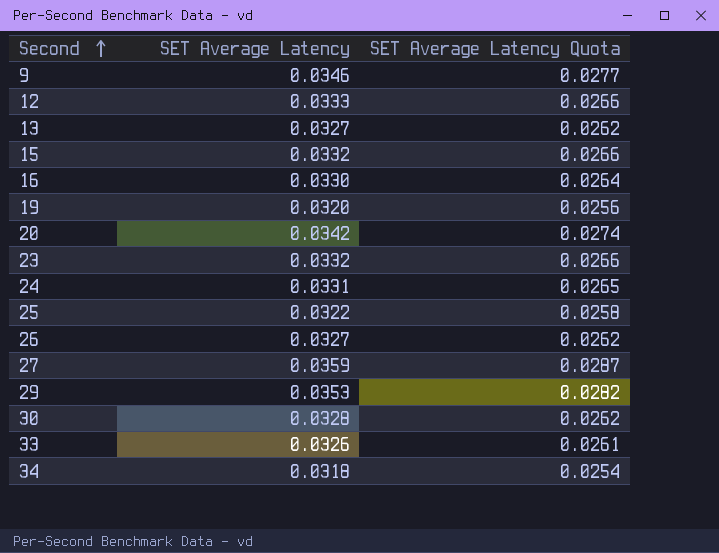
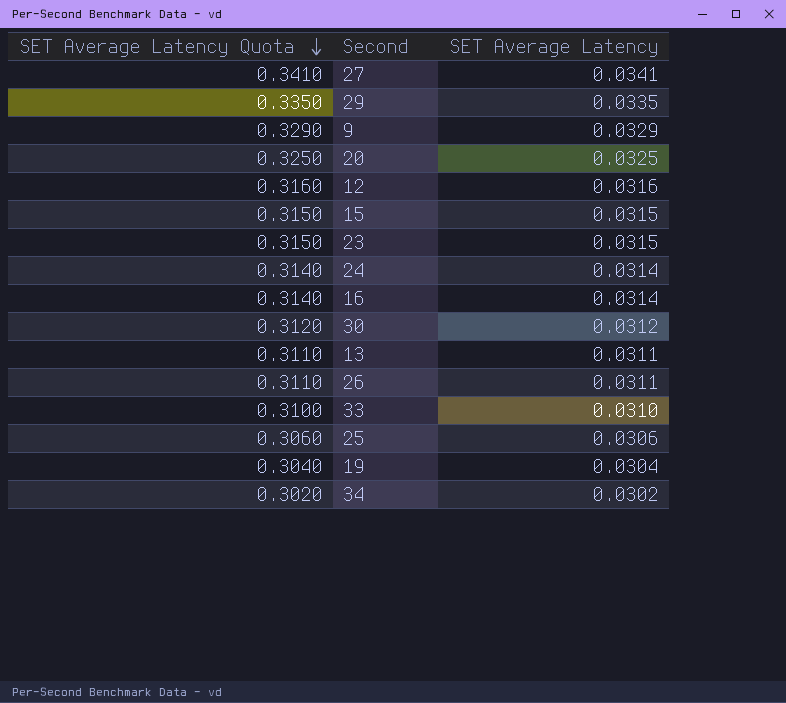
row order: Second ascending -> SET Average Latency Quota descending
column SET Average Latency Quota | formula: [SET Average Latency] * 0.8 -> [SET Average Latency] * 10
column SET Average Latency Quota | position: 3 -> 1
27 | SET Average Latency: 0.0359 -> 0.0341
29 | SET Average Latency: 0.0353 -> 0.0335
9 | SET Average Latency: 0.0346 -> 0.0329
20 | SET Average Latency: 0.0342 -> 0.0325
12 | SET Average Latency: 0.0333 -> 0.0316
15 | SET Average Latency: 0.0332 -> 0.0315
23 | SET Average Latency: 0.0332 -> 0.0315
24 | SET Average Latency: 0.0331 -> 0.0314
16 | SET Average Latency: 0.0330 -> 0.0314
30 | SET Average Latency: 0.0328 -> 0.0312
13 | SET Average Latency: 0.0327 -> 0.0311
26 | SET Average Latency: 0.0327 -> 0.0311
33 | SET Average Latency: 0.0326 -> 0.0310
25 | SET Average Latency: 0.0322 -> 0.0306
19 | SET Average Latency: 0.0320 -> 0.0304
34 | SET Average Latency: 0.0318 -> 0.0302

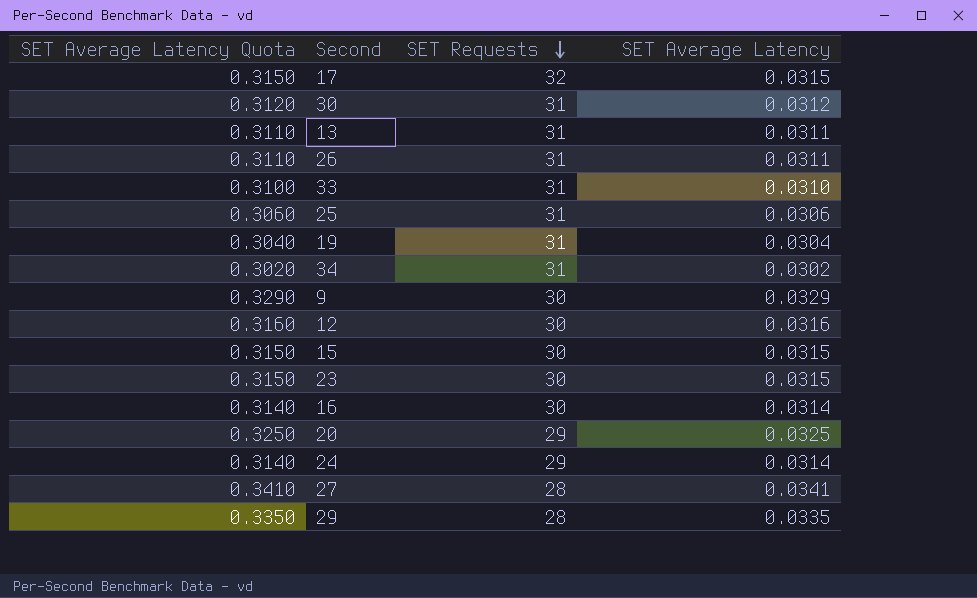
row order: SET Average Latency Quota descending -> SET Requests descending
column SET Requests | position: none -> 3
row 17: none -> 0.3150 | 32 | 0.0315

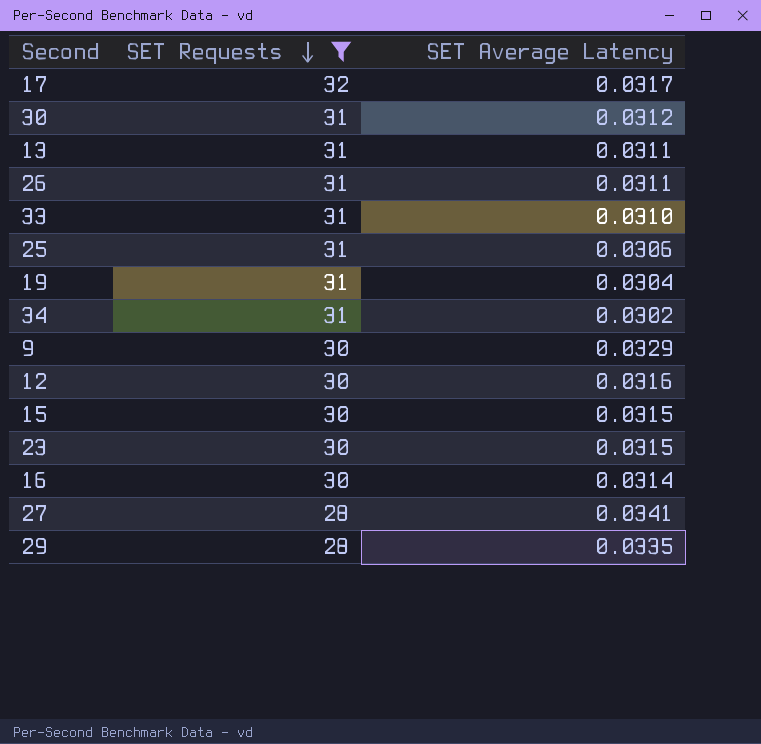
filter: none -> SET Requests != 29
column SET Average Latency Quota | formula: [SET Average Latency] * 10 -> none
17 | SET Average Latency: 0.0315 -> 0.0317

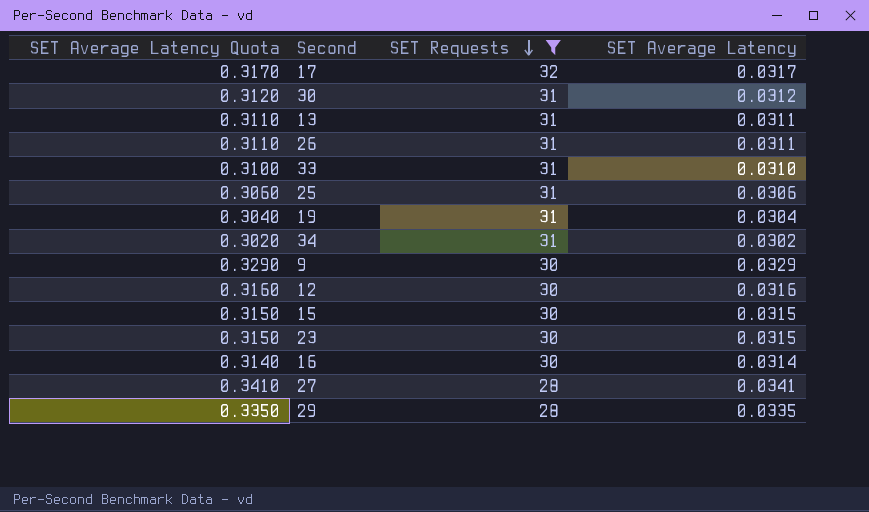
column SET Average Latency Quota | formula: none -> [SET Average Latency] * 10

